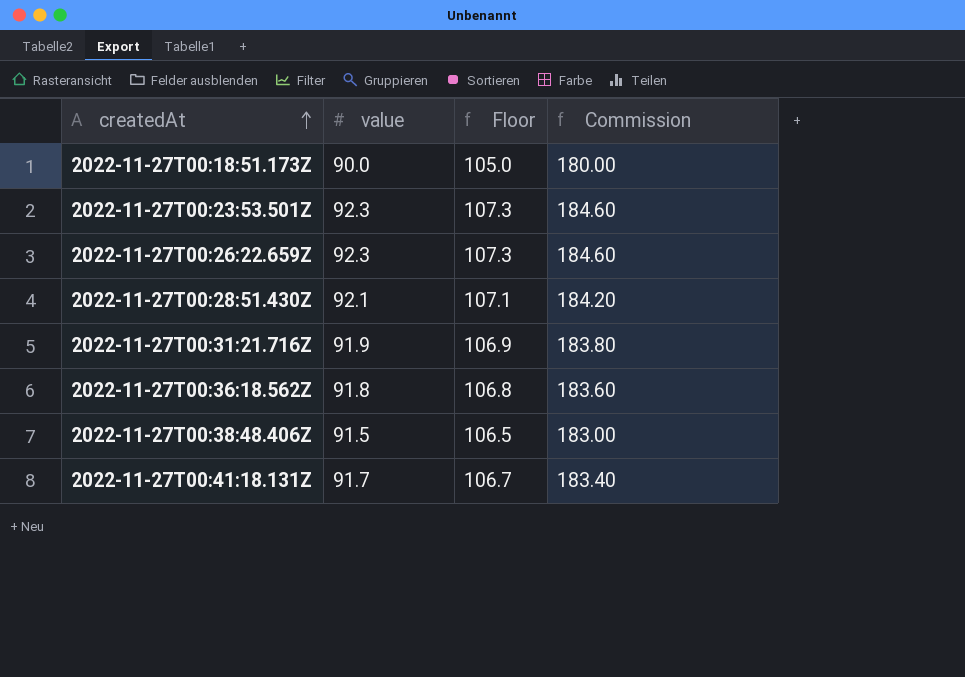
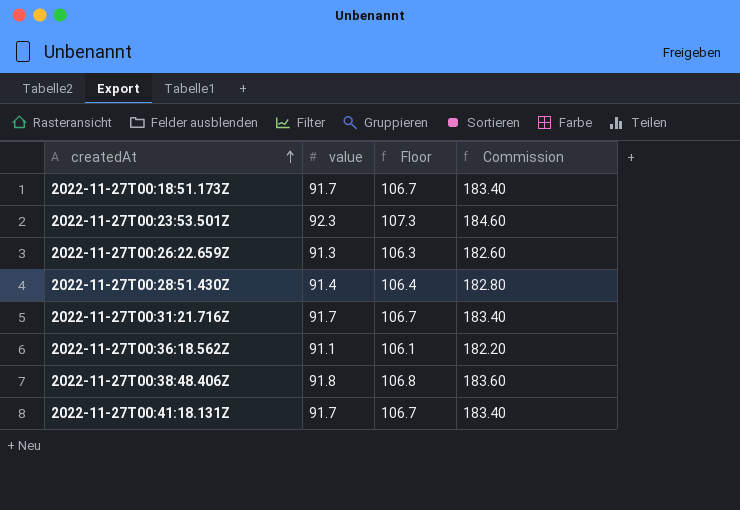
2022-11-27T00:18:51.173Z | value: 90.0 -> 91.7
2022-11-27T00:18:51.173Z | Floor: 105.0 -> 106.7
2022-11-27T00:18:51.173Z | Commission: 180.00 -> 183.40
2022-11-27T00:26:22.659Z | value: 92.3 -> 91.3
2022-11-27T00:26:22.659Z | Floor: 107.3 -> 106.3
2022-11-27T00:26:22.659Z | Commission: 184.60 -> 182.60
2022-11-27T00:28:51.430Z | value: 92.1 -> 91.4
2022-11-27T00:28:51.430Z | Floor: 107.1 -> 106.4
2022-11-27T00:28:51.430Z | Commission: 184.20 -> 182.80
2022-11-27T00:31:21.716Z | value: 91.9 -> 91.7
2022-11-27T00:31:21.716Z | Floor: 106.9 -> 106.7
2022-11-27T00:31:21.716Z | Commission: 183.80 -> 183.40
2022-11-27T00:36:18.562Z | value: 91.8 -> 91.1
2022-11-27T00:36:18.562Z | Floor: 106.8 -> 106.1
2022-11-27T00:36:18.562Z | Commission: 183.60 -> 182.20
2022-11-27T00:38:48.406Z | value: 91.5 -> 91.8
2022-11-27T00:38:48.406Z | Floor: 106.5 -> 106.8
2022-11-27T00:38:48.406Z | Commission: 183.00 -> 183.60

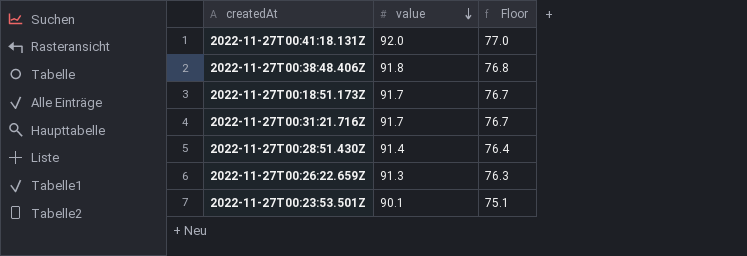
row order: createdAt ascending -> value descending
column Commission | formula: [value] * 2 -> none
column Floor | formula: [value] + 15 -> [value] - 15
row 2022-11-27T00:36:18.562Z: 91.1 | 106.1 | 182.20 -> none
2022-11-27T00:41:18.131Z | value: 91.7 -> 92.0
2022-11-27T00:23:53.501Z | value: 92.3 -> 90.1

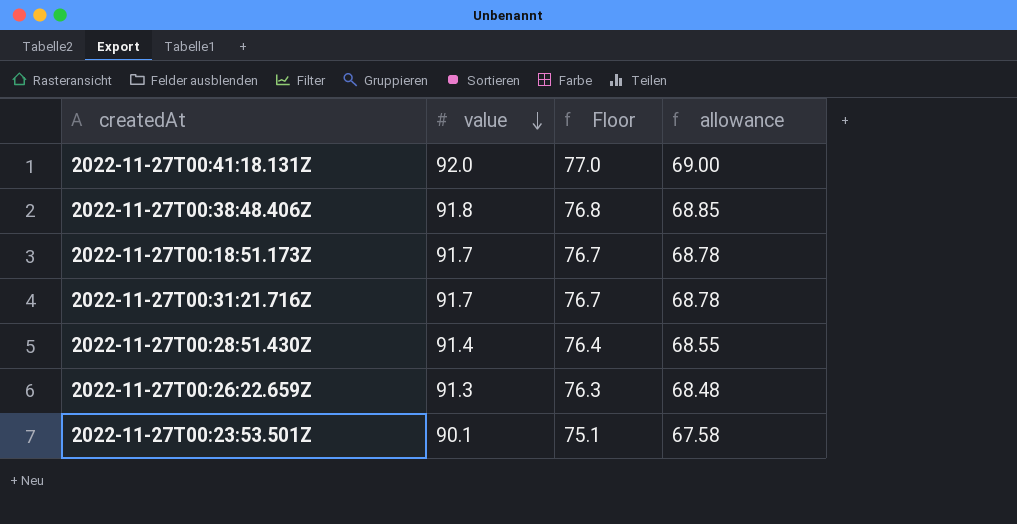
column allowance | formula: none -> [value] * 0.75

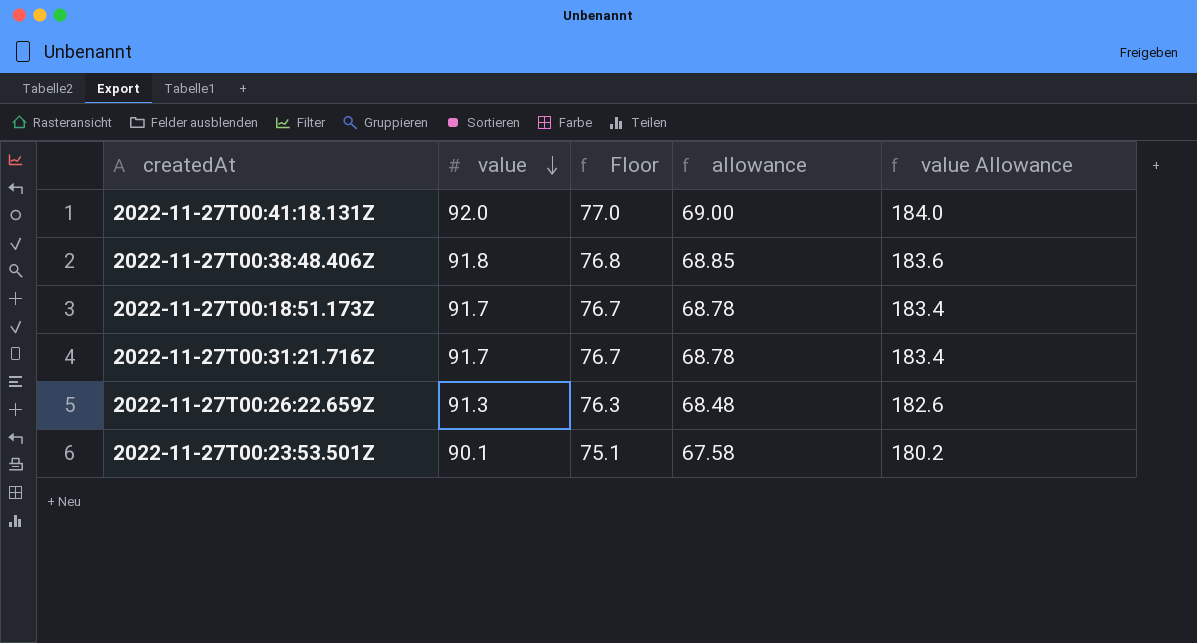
column value Allowance | formula: none -> [value] * 2
row 2022-11-27T00:28:51.430Z: 91.4 | 76.4 | 68.55 -> none

